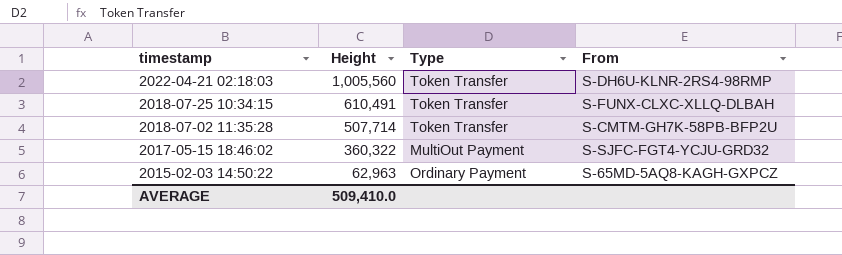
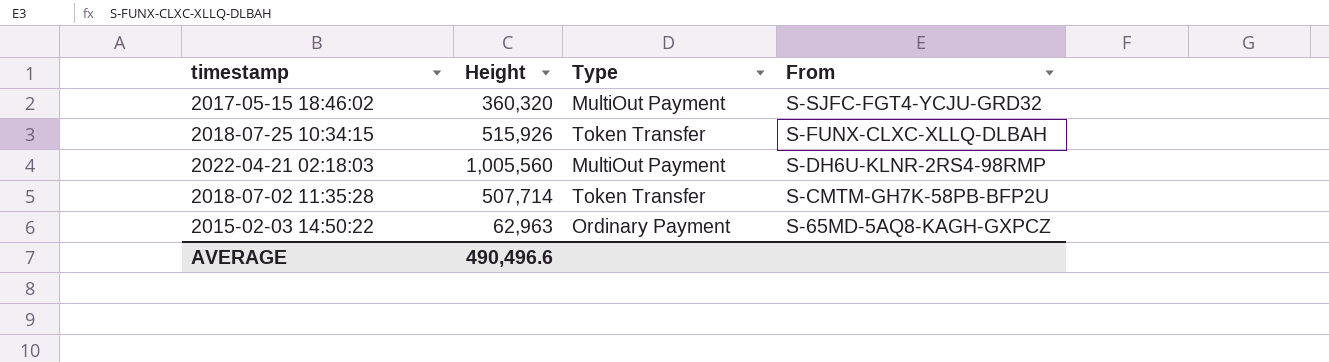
row order: timestamp descending -> From descending
2017-05-15 18:46:02 | Height: 360,322 -> 360,320
2018-07-25 10:34:15 | Height: 610,491 -> 515,926
2022-04-21 02:18:03 | Type: Token Transfer -> MultiOut Payment
AVERAGE | Height: 509,410.0 -> 490,496.6

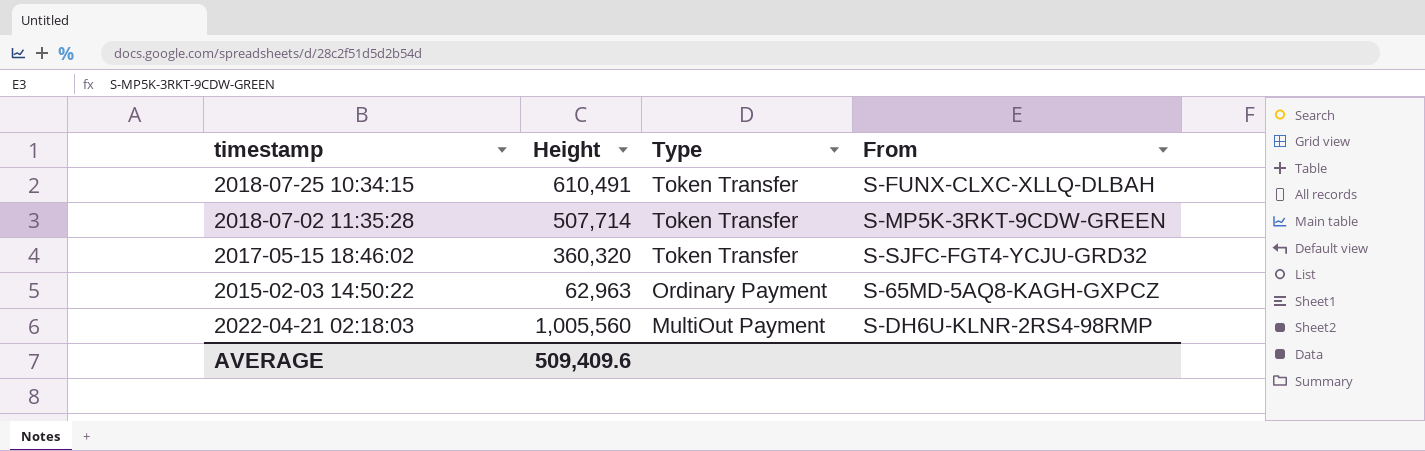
row order: From descending -> Type descending
2018-07-25 10:34:15 | Height: 515,926 -> 610,491
2018-07-02 11:35:28 | From: S-CMTM-GH7K-58PB-BFP2U -> S-MP5K-3RKT-9CDW-GREEN
2017-05-15 18:46:02 | Type: MultiOut Payment -> Token Transfer
AVERAGE | Height: 490,496.6 -> 509,409.6

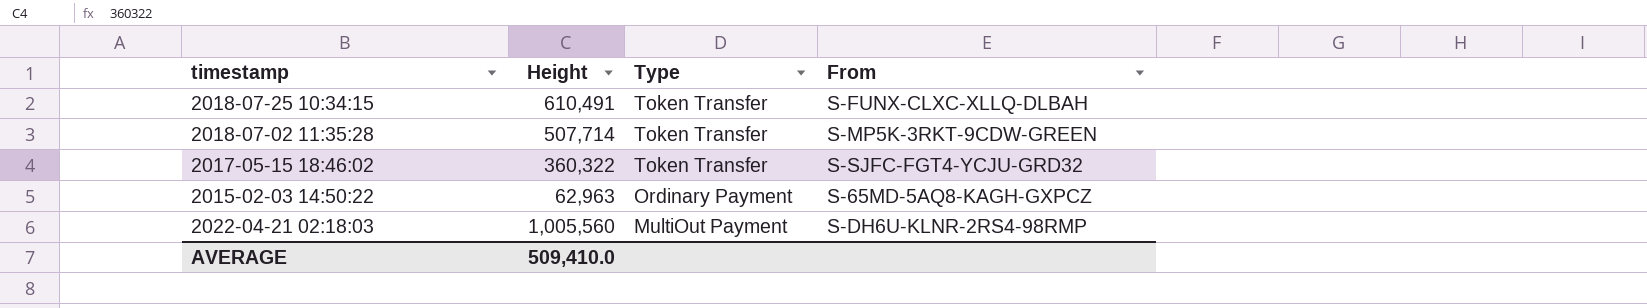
2017-05-15 18:46:02 | Height: 360,320 -> 360,322
AVERAGE | Height: 509,409.6 -> 509,410.0

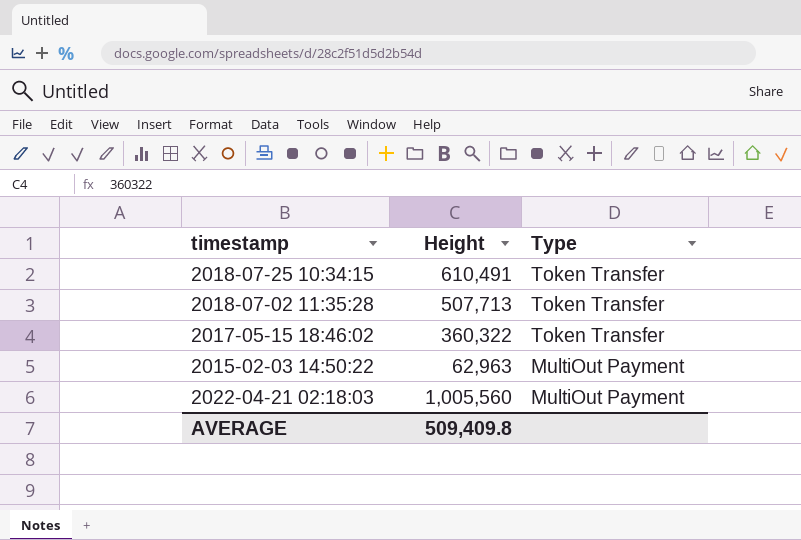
column From | position: 4 -> none
2018-07-02 11:35:28 | Height: 507,714 -> 507,713
2015-02-03 14:50:22 | Type: Ordinary Payment -> MultiOut Payment
AVERAGE | Height: 509,410.0 -> 509,409.8

